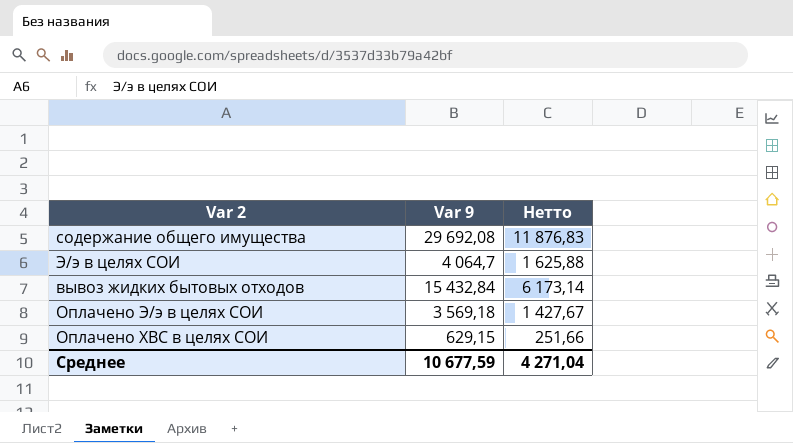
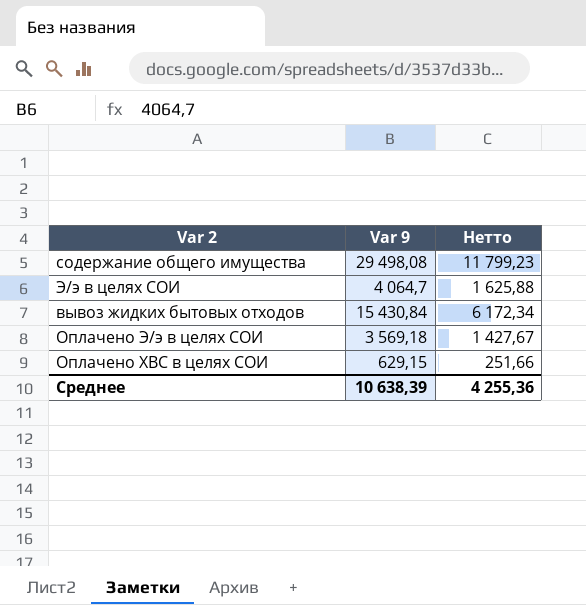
содержание общего имущества | Var 9: 29 692,08 -> 29 498,08
содержание общего имущества | Нетто: 11 876,83 -> 11 799,23
вывоз жидких бытовых отходов | Var 9: 15 432,84 -> 15 430,84
вывоз жидких бытовых отходов | Нетто: 6 173,14 -> 6 172,34
Среднее | Var 9: 10 677,59 -> 10 638,39
Среднее | Нетто: 4 271,04 -> 4 255,36

